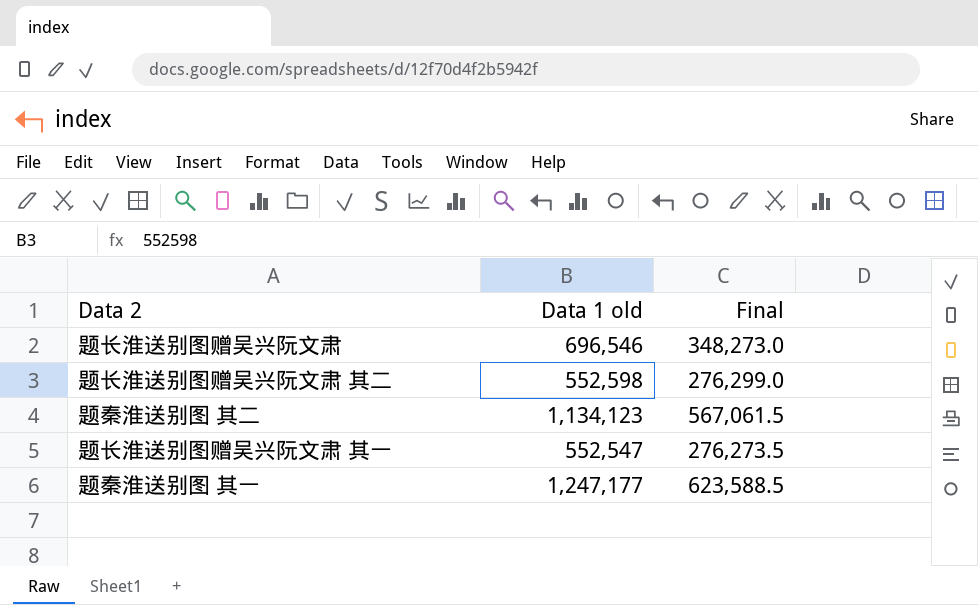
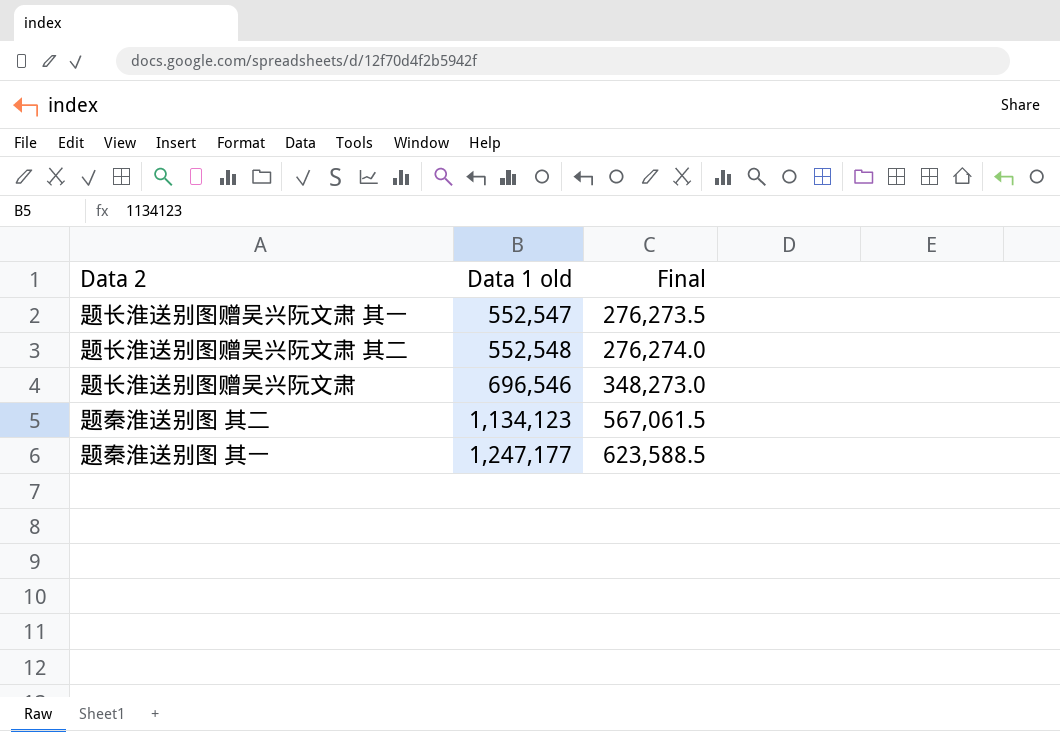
row order: none -> Data 1 old ascending
题长淮送别图赠吴兴阮文肃 其二 | Data 1 old: 552,598 -> 552,548
题长淮送别图赠吴兴阮文肃 其二 | Final: 276,299.0 -> 276,274.0

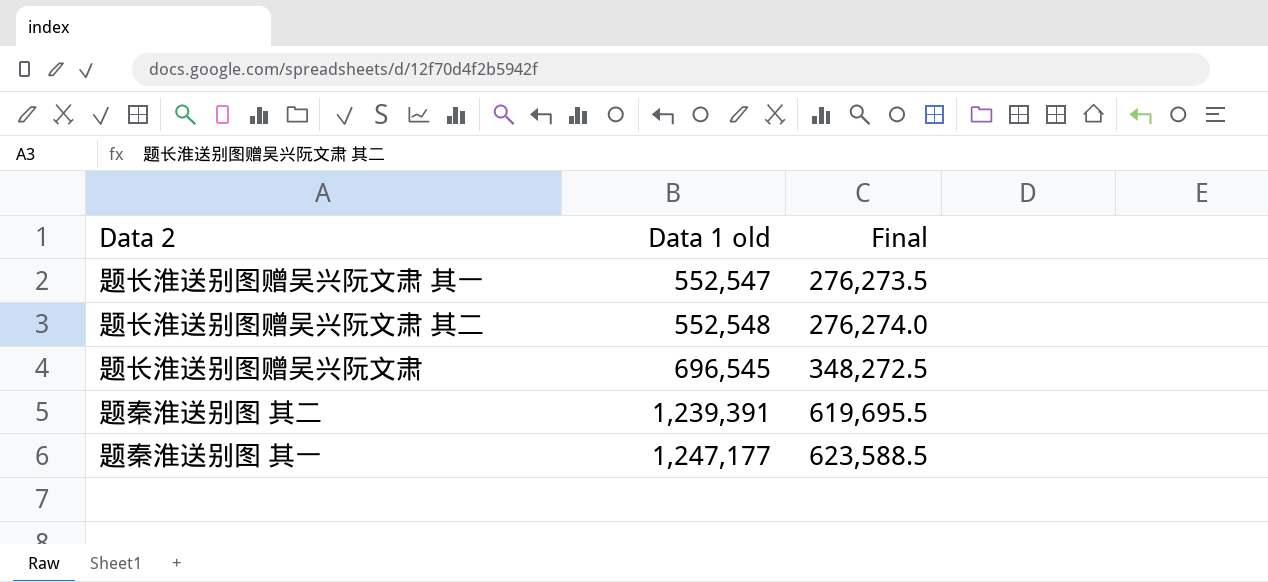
题长淮送别图赠吴兴阮文肃 | Data 1 old: 696,546 -> 696,545
题长淮送别图赠吴兴阮文肃 | Final: 348,273.0 -> 348,272.5
题秦淮送别图 其二 | Data 1 old: 1,134,123 -> 1,239,391
题秦淮送别图 其二 | Final: 567,061.5 -> 619,695.5

